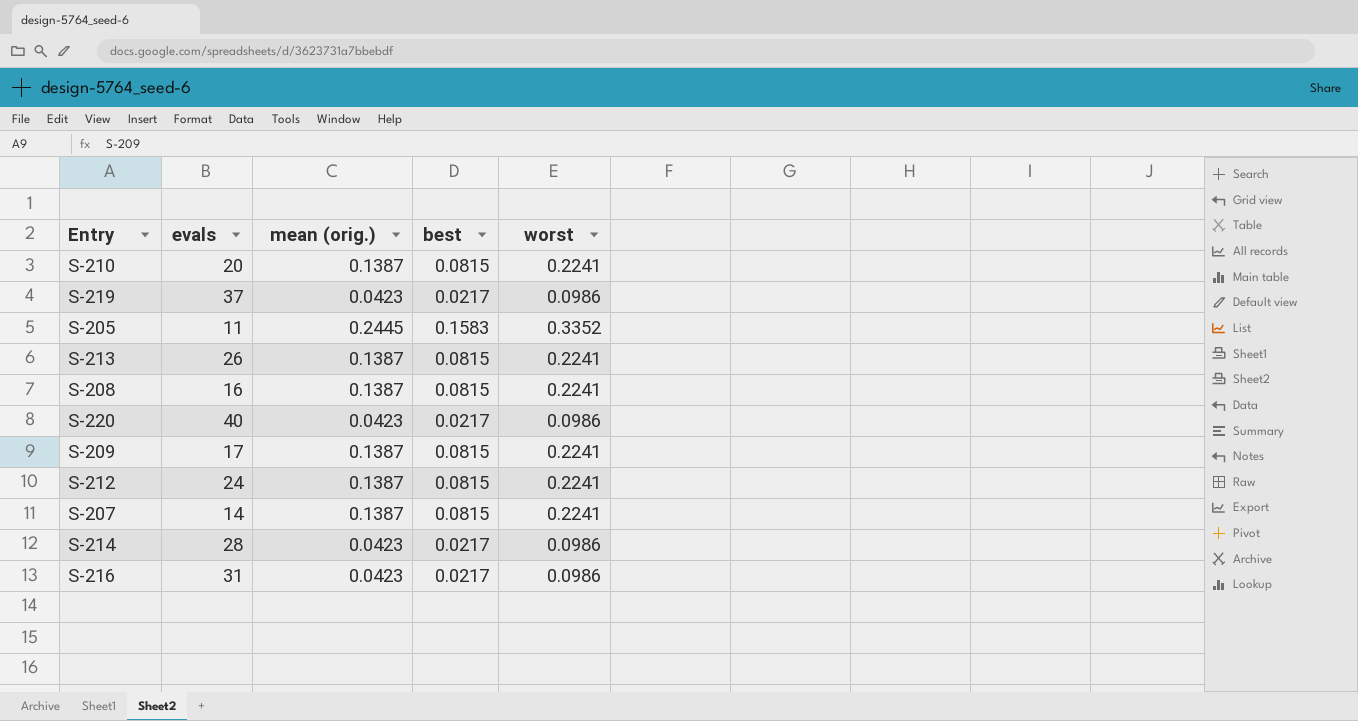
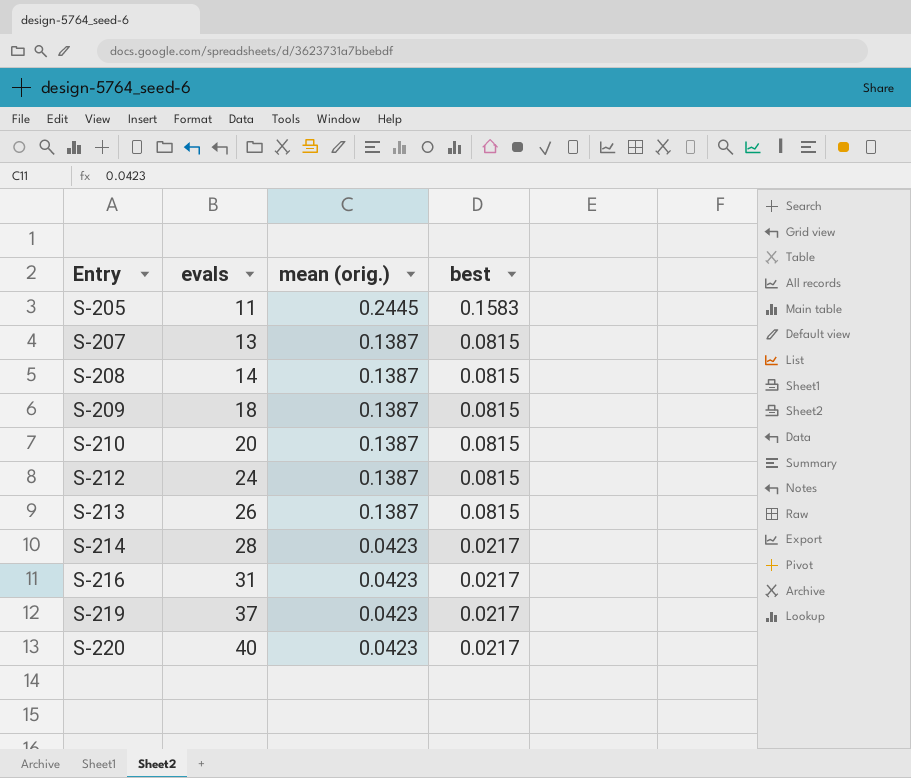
row order: none -> Entry ascending
column worst | position: 5 -> none
S-207 | evals: 14 -> 13
S-208 | evals: 16 -> 14
S-209 | evals: 17 -> 18

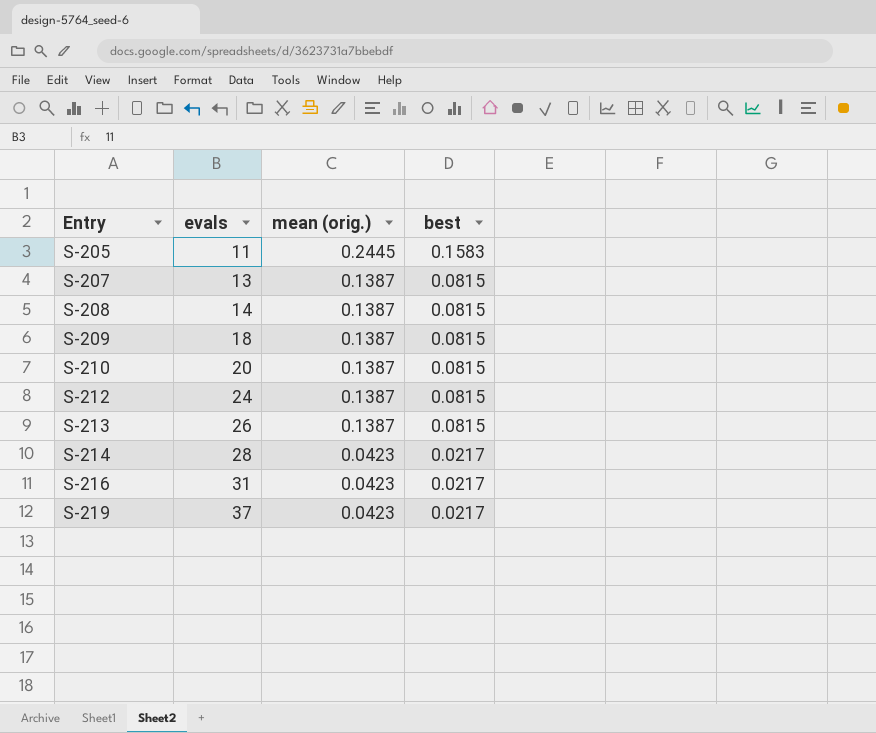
row S-220: 40 | 0.0423 | 0.0217 -> none

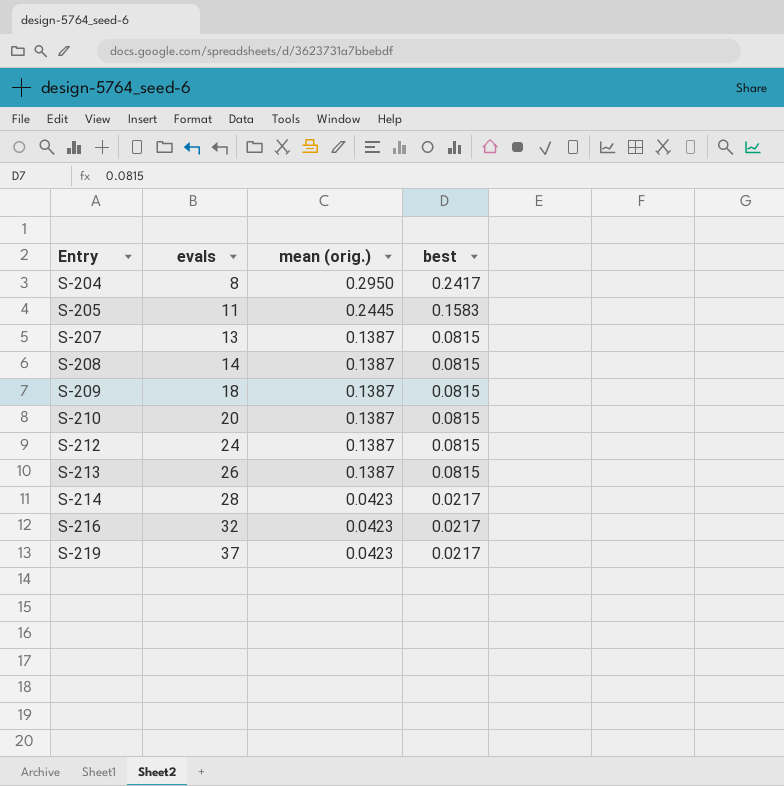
row S-204: none -> 8 | 0.2950 | 0.2417
S-216 | evals: 31 -> 32

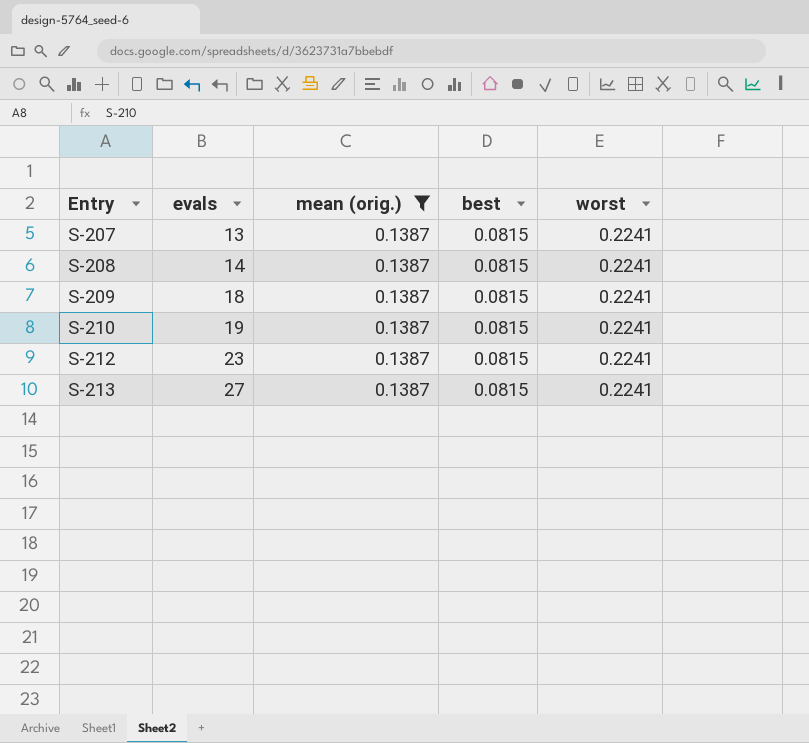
filter: none -> mean (orig.) = 0.1387
column worst | position: none -> 5
S-210 | evals: 20 -> 19
S-212 | evals: 24 -> 23
S-213 | evals: 26 -> 27

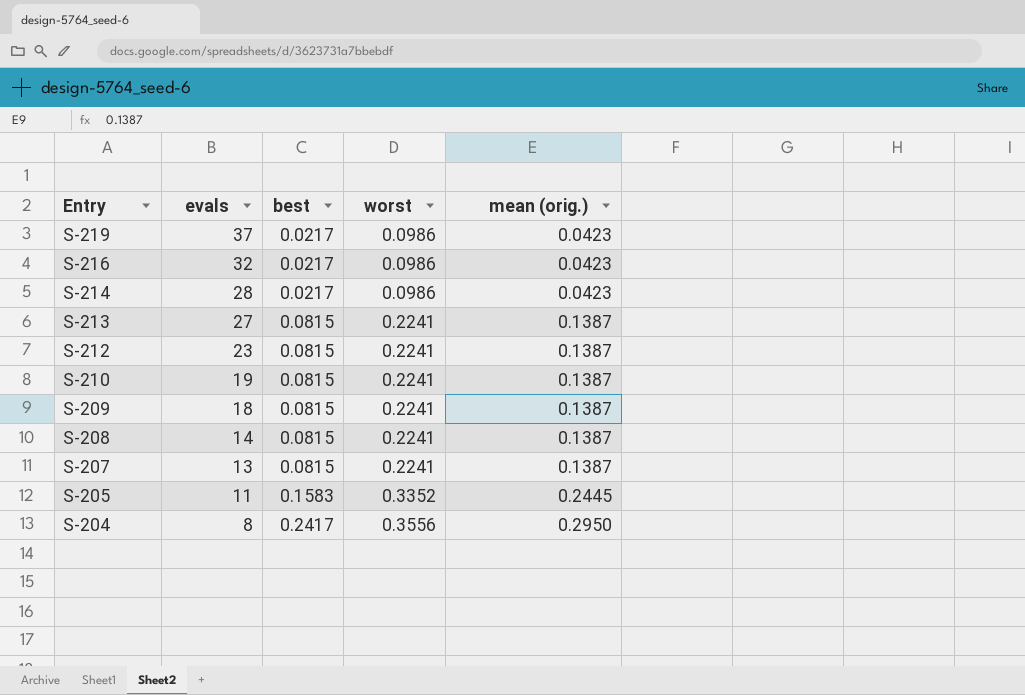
filter: mean (orig.) = 0.1387 -> none
row order: Entry ascending -> Entry descending
column mean (orig.) | position: 3 -> 5

